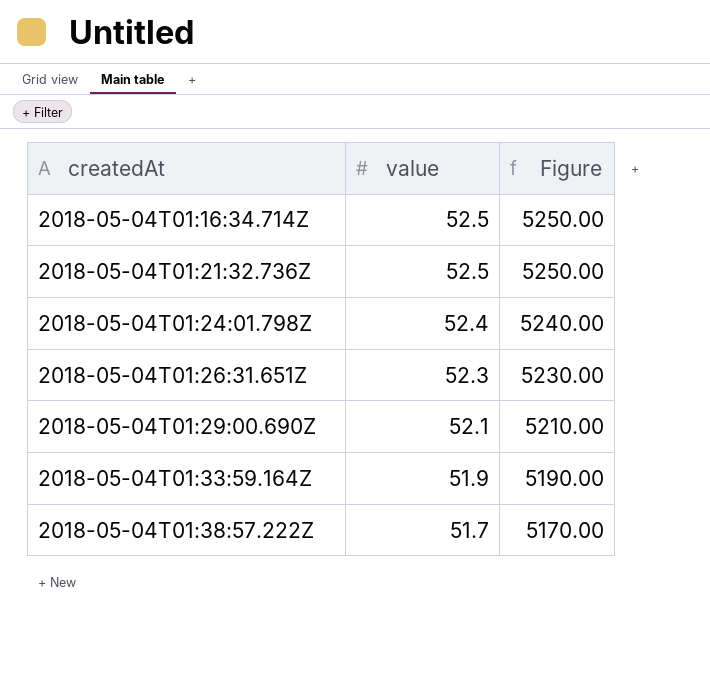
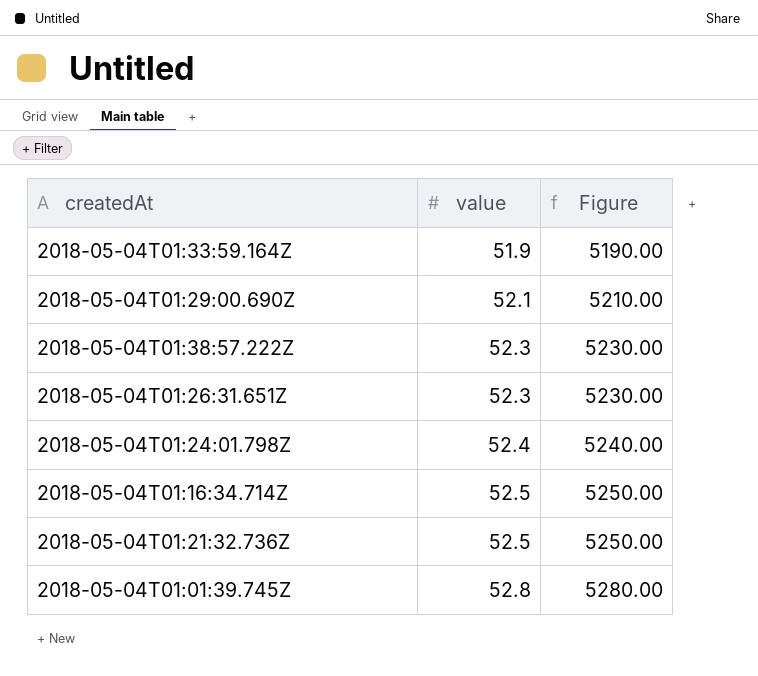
row order: createdAt ascending -> value ascending
2018-05-04T01:38:57.222Z | value: 51.7 -> 52.3
2018-05-04T01:38:57.222Z | Figure: 5170.00 -> 5230.00
row 2018-05-04T01:01:39.745Z: none -> 52.8 | 5280.00

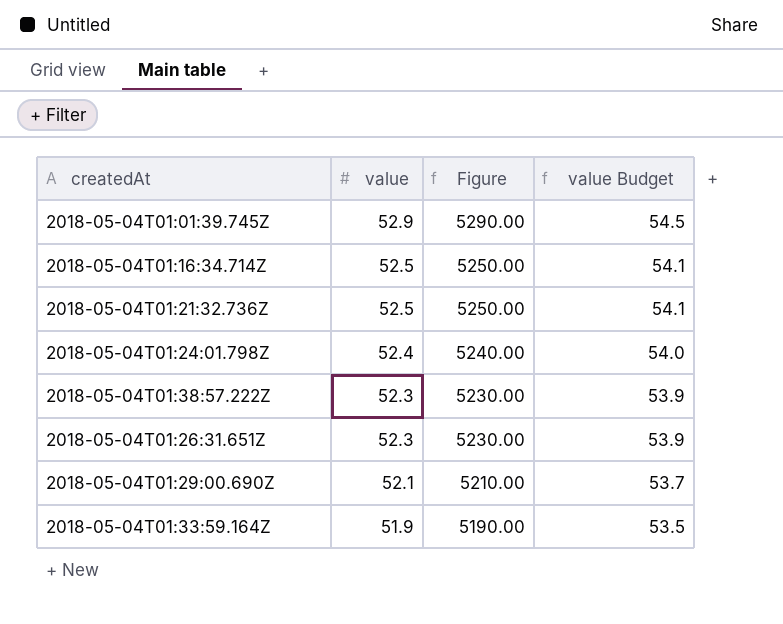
row order: value ascending -> value descending
column value Budget | formula: none -> [value] * 1.03
2018-05-04T01:01:39.745Z | value: 52.8 -> 52.9
2018-05-04T01:01:39.745Z | Figure: 5280.00 -> 5290.00

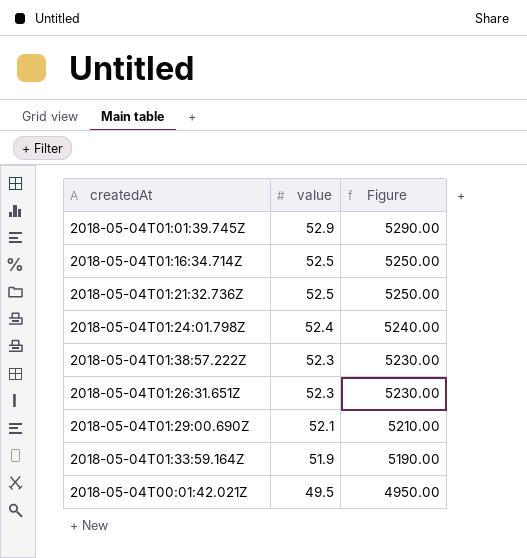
column value Budget | formula: [value] * 1.03 -> none
row 2018-05-04T00:01:42.021Z: none -> 49.5 | 4950.00

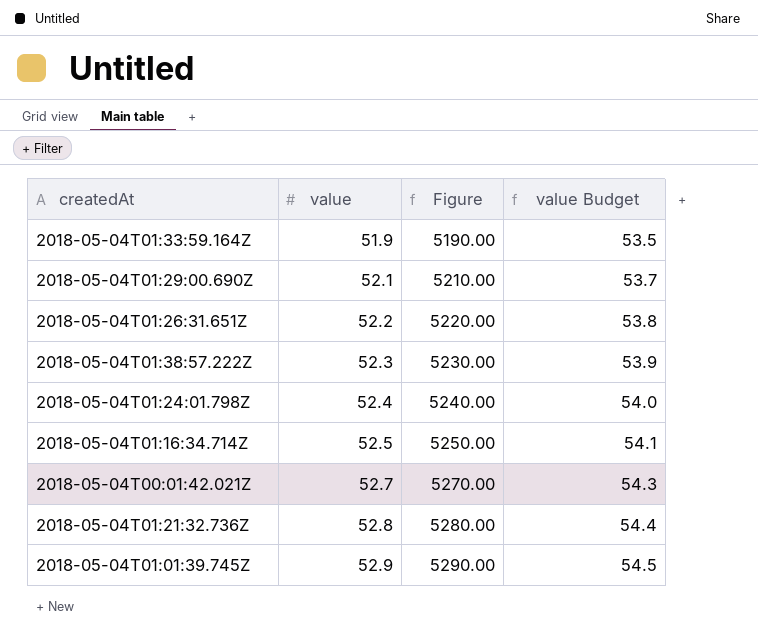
row order: value descending -> value ascending
column value Budget | formula: none -> [value] * 1.03
2018-05-04T01:26:31.651Z | value: 52.3 -> 52.2
2018-05-04T01:26:31.651Z | Figure: 5230.00 -> 5220.00
2018-05-04T00:01:42.021Z | value: 49.5 -> 52.7
2018-05-04T00:01:42.021Z | Figure: 4950.00 -> 5270.00
2018-05-04T01:21:32.736Z | value: 52.5 -> 52.8
2018-05-04T01:21:32.736Z | Figure: 5250.00 -> 5280.00

